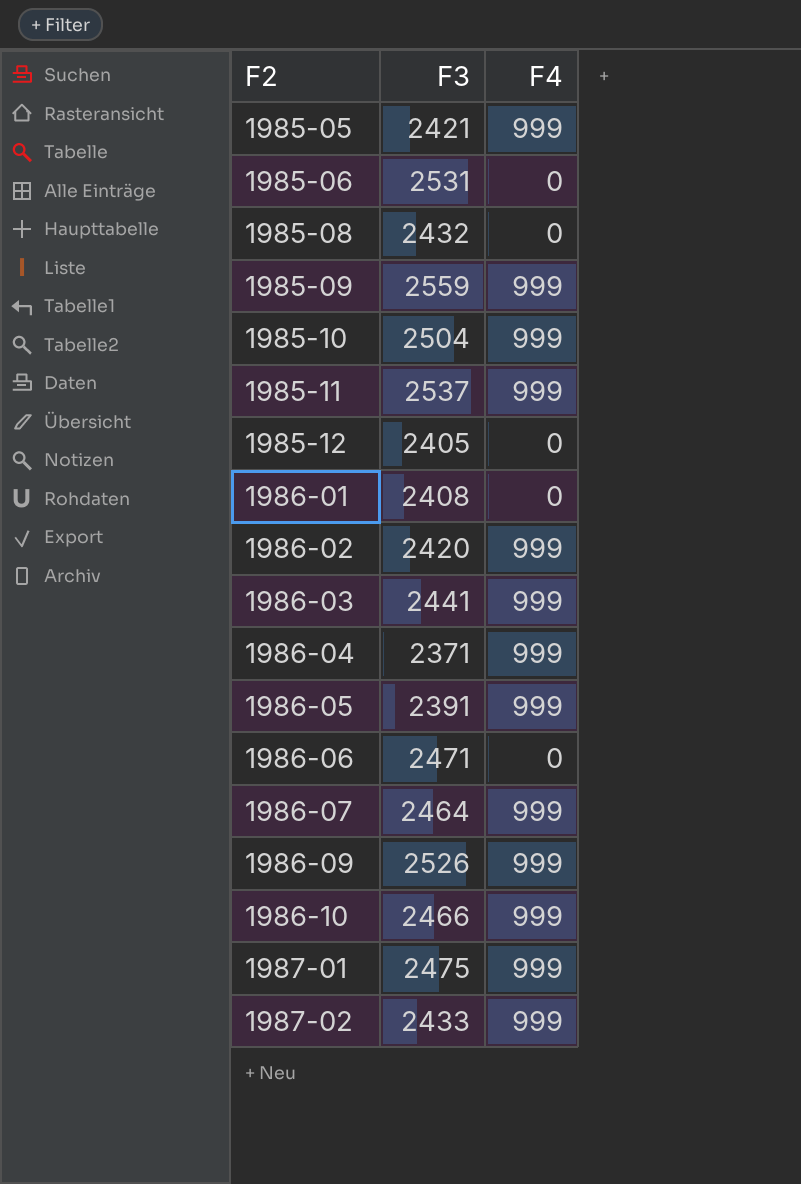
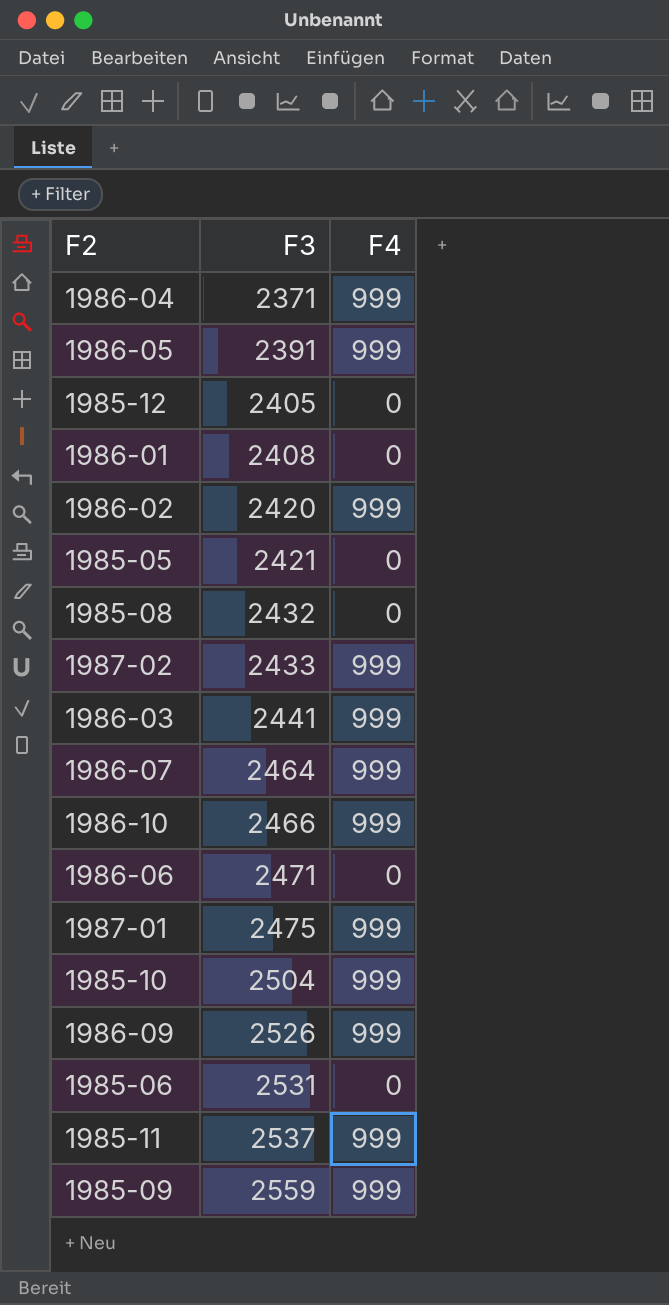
row order: F2 ascending -> F3 ascending
1985-05 | F4: 999 -> 0

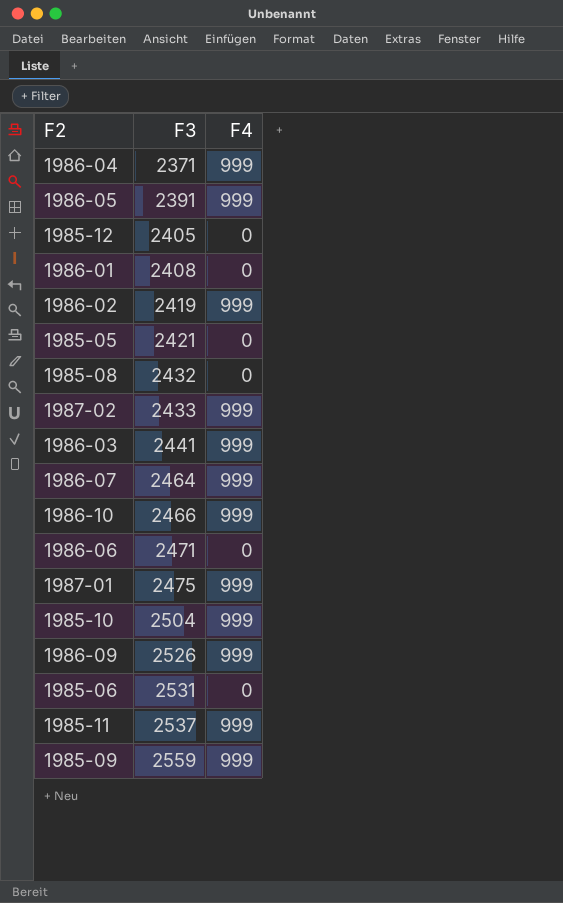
1986-02 | F3: 2420 -> 2419

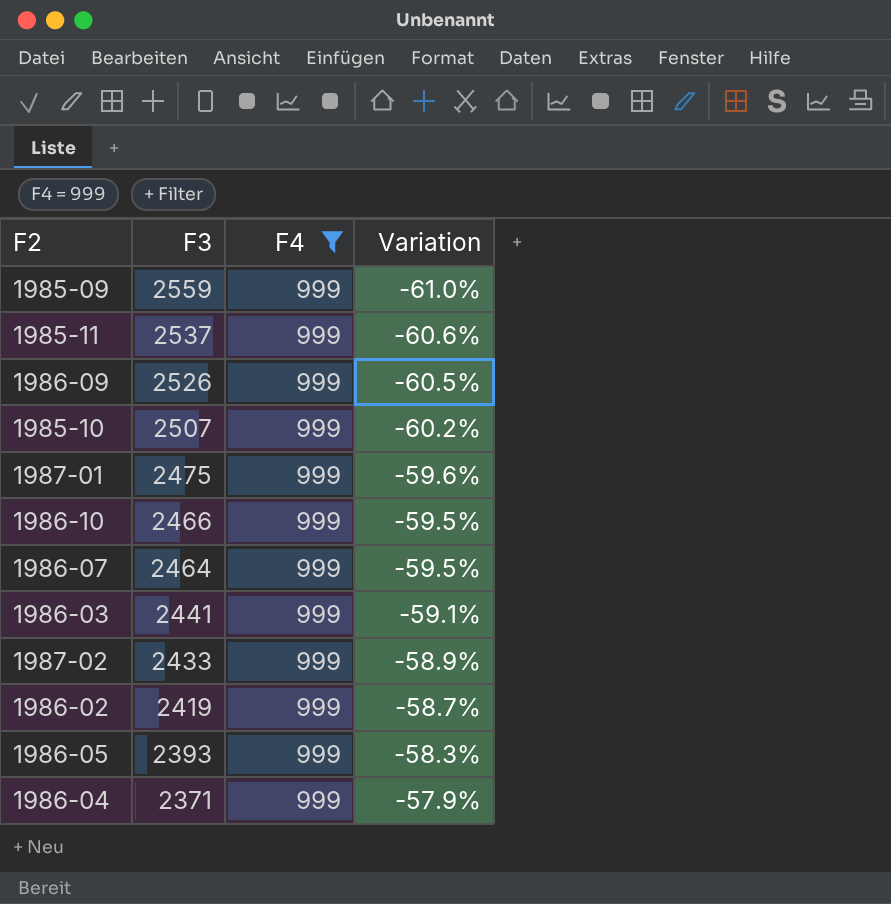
filter: none -> F4 = 999
row order: F3 ascending -> F3 descending
column Variation | formula: none -> ([F4] - [F3]) / [F3]
1985-10 | F3: 2504 -> 2507
1986-05 | F3: 2391 -> 2393

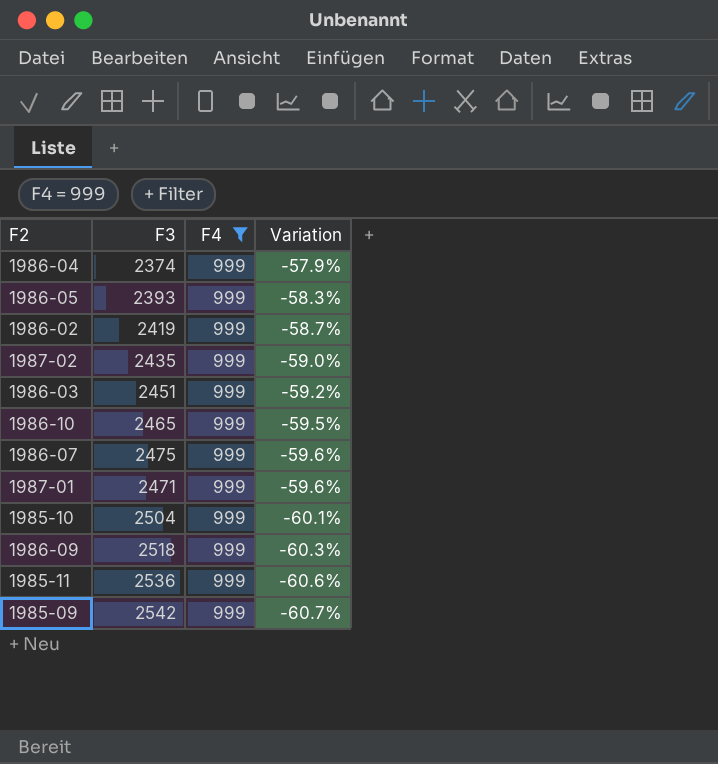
row order: F3 descending -> Variation descending
1986-04 | F3: 2371 -> 2374
1987-02 | F3: 2433 -> 2435
1987-02 | Variation: -58.9% -> -59.0%
1986-03 | F3: 2441 -> 2451
1986-03 | Variation: -59.1% -> -59.2%
1986-10 | F3: 2466 -> 2465
1986-07 | F3: 2464 -> 2475
1986-07 | Variation: -59.5% -> -59.6%
1987-01 | F3: 2475 -> 2471
1985-10 | F3: 2507 -> 2504
1985-10 | Variation: -60.2% -> -60.1%
1986-09 | F3: 2526 -> 2518
1986-09 | Variation: -60.5% -> -60.3%
1985-11 | F3: 2537 -> 2536
1985-09 | F3: 2559 -> 2542
1985-09 | Variation: -61.0% -> -60.7%

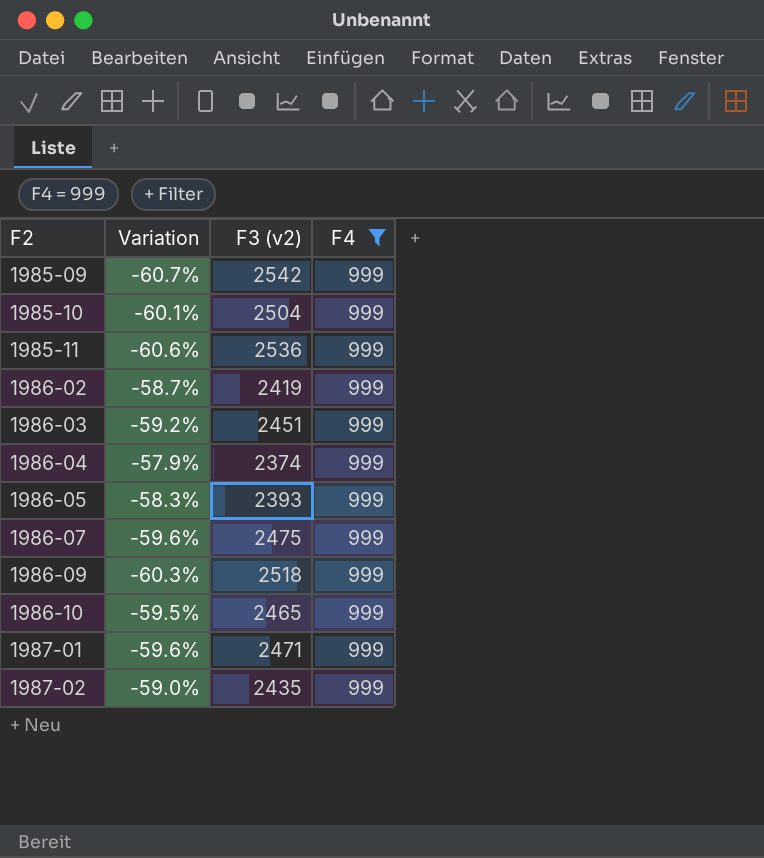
row order: Variation descending -> F2 ascending
column Variation | position: 4 -> 2
column name: F3 -> F3 (v2)

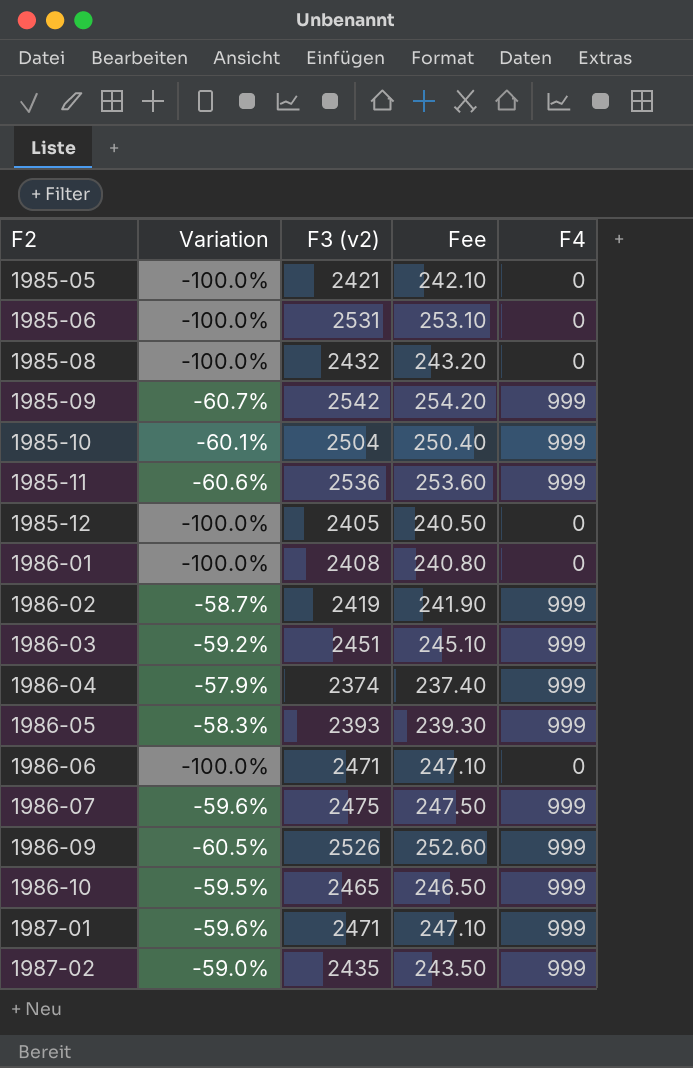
filter: F4 = 999 -> none
column Fee | formula: none -> [F3 (v2)] * 0.1
1986-09 | Variation: -60.3% -> -60.5%
1986-09 | F3 (v2): 2518 -> 2526

